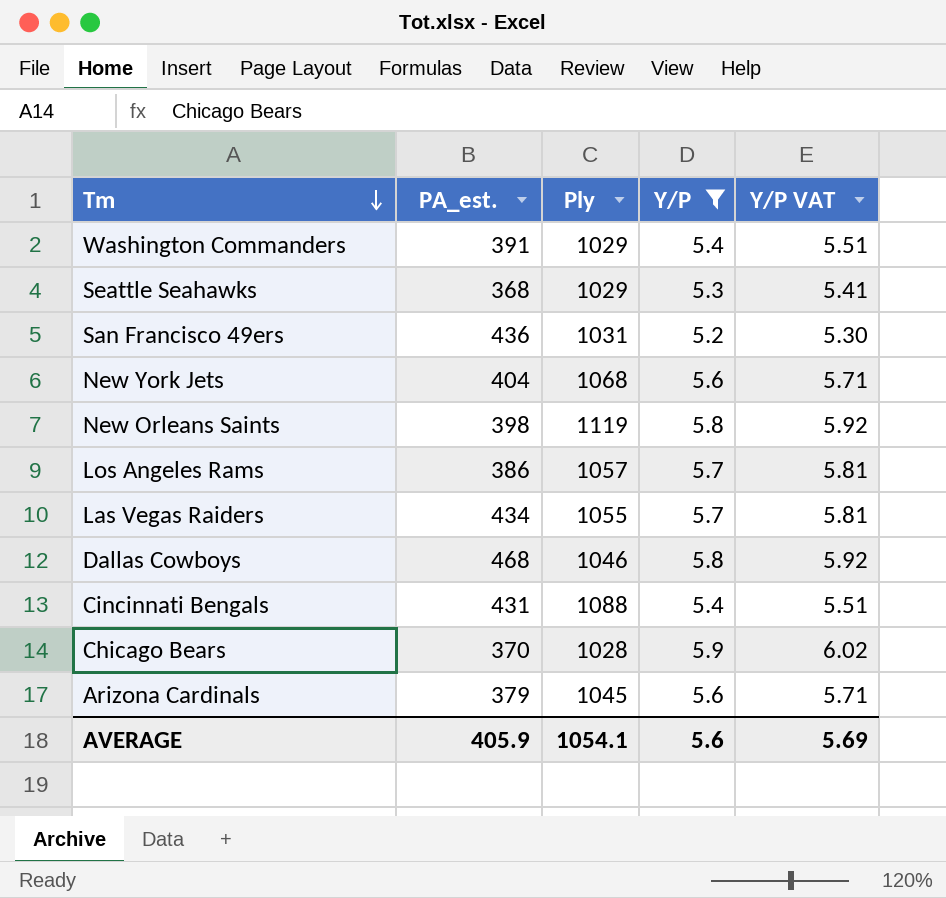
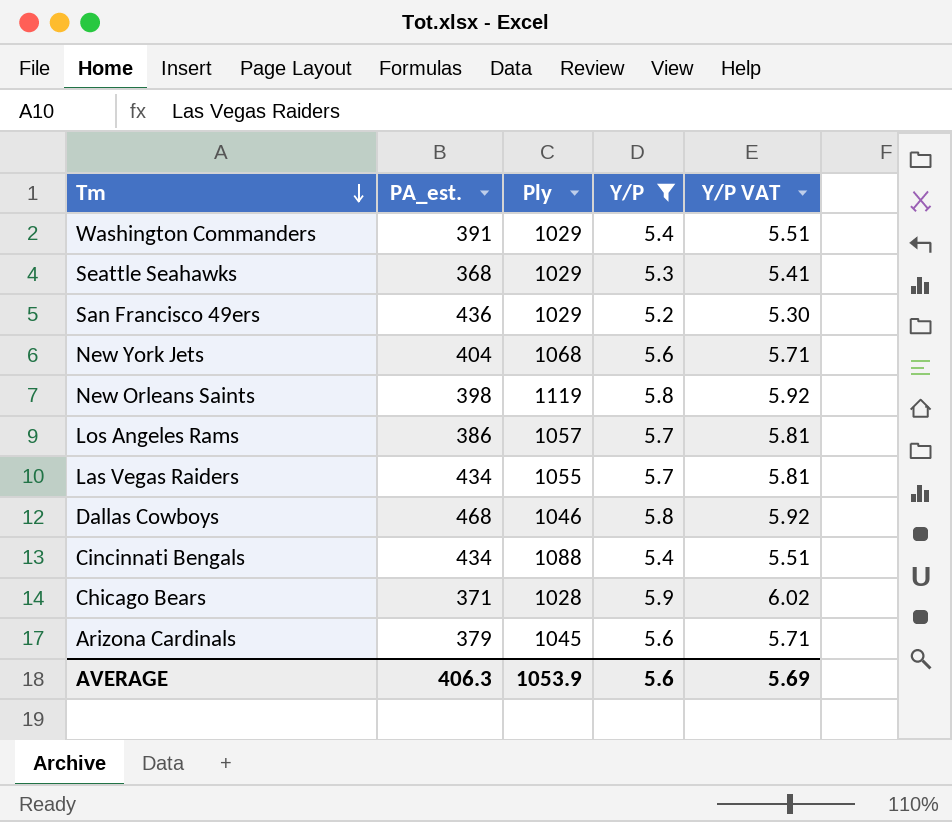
San Francisco 49ers | Ply: 1031 -> 1029
Cincinnati Bengals | PA_est.: 431 -> 434
Chicago Bears | PA_est.: 370 -> 371
AVERAGE | PA_est.: 405.9 -> 406.3
AVERAGE | Ply: 1054.1 -> 1053.9

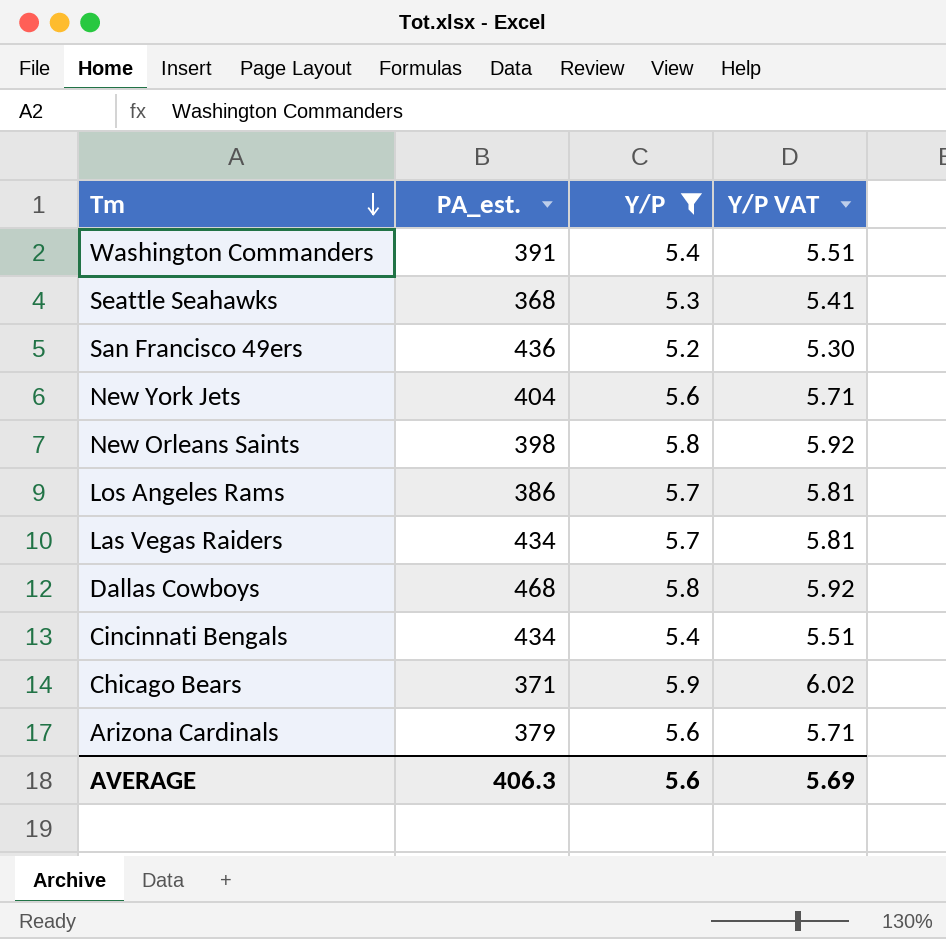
column Ply | position: 3 -> none

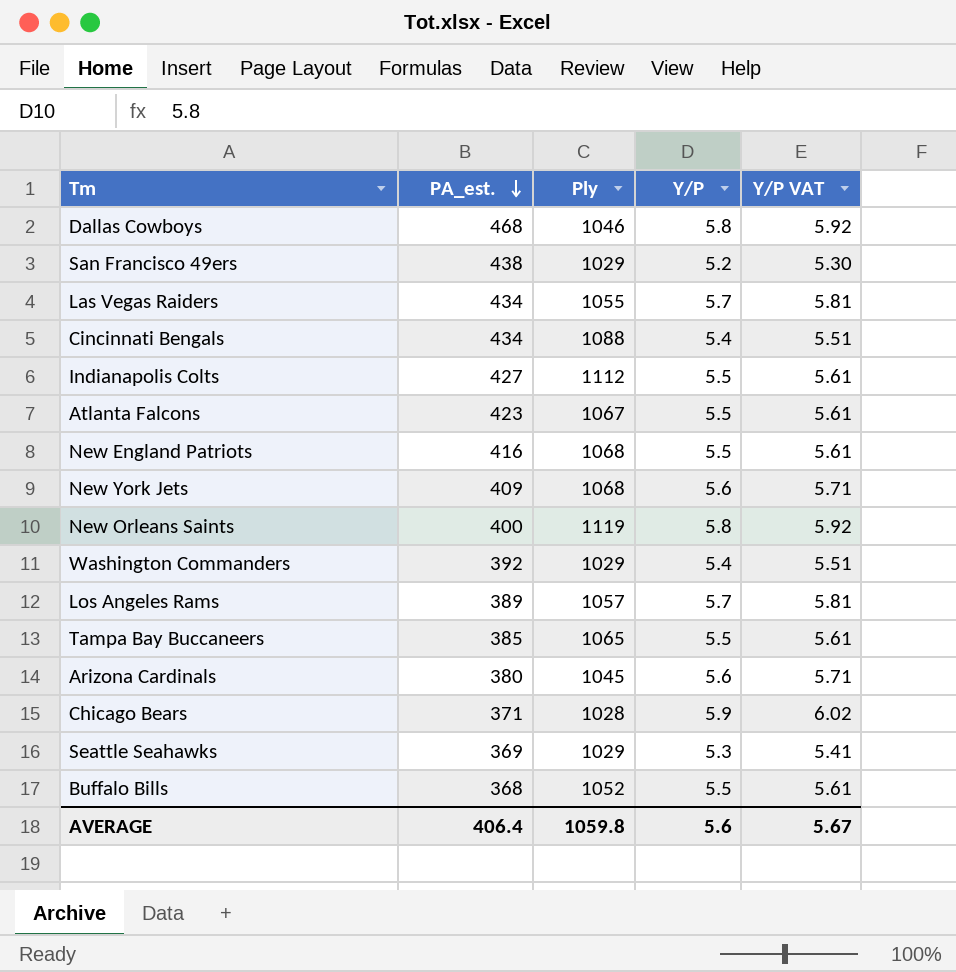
filter: Y/P != 5.5 -> none
row order: Tm descending -> PA_est. descending
column Ply | position: none -> 3
San Francisco 49ers | PA_est.: 436 -> 438
New York Jets | PA_est.: 404 -> 409
New Orleans Saints | PA_est.: 398 -> 400
Washington Commanders | PA_est.: 391 -> 392
Los Angeles Rams | PA_est.: 386 -> 389
Arizona Cardinals | PA_est.: 379 -> 380
Seattle Seahawks | PA_est.: 368 -> 369
AVERAGE | PA_est.: 406.3 -> 406.4
AVERAGE | Y/P VAT: 5.69 -> 5.67

